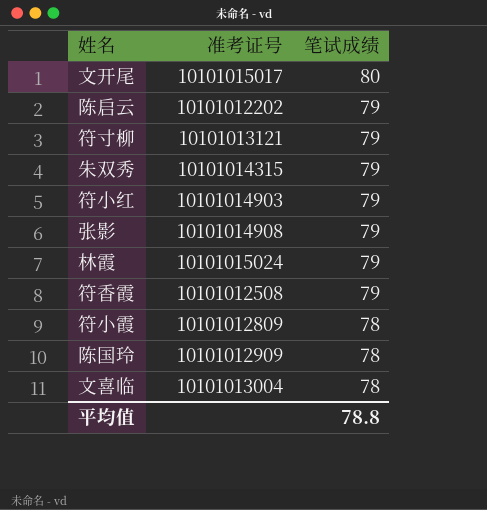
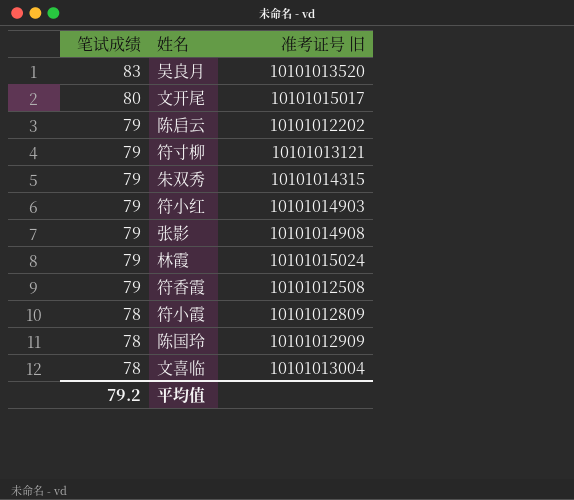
column 笔试成绩 | position: 3 -> 1
column name: 准考证号 -> 准考证号 旧
row 吴良月: none -> 83 | 10101013520
平均值 | 笔试成绩: 78.8 -> 79.2

